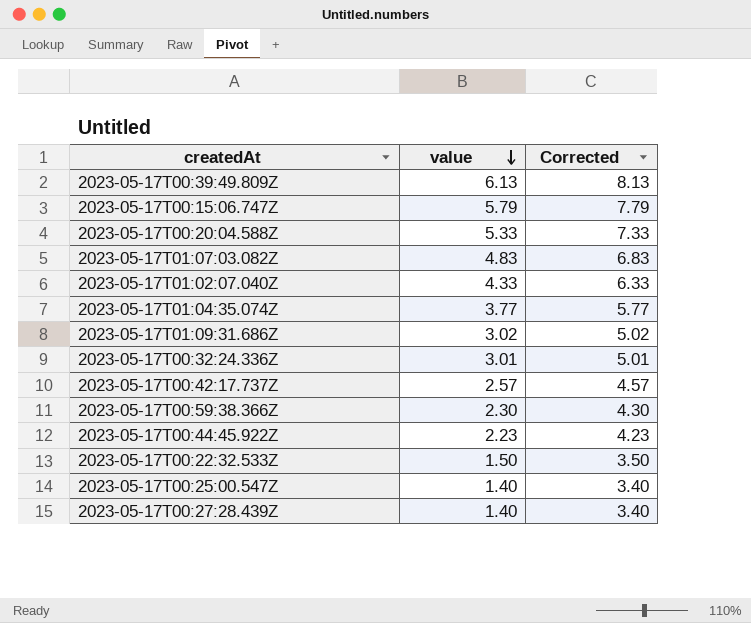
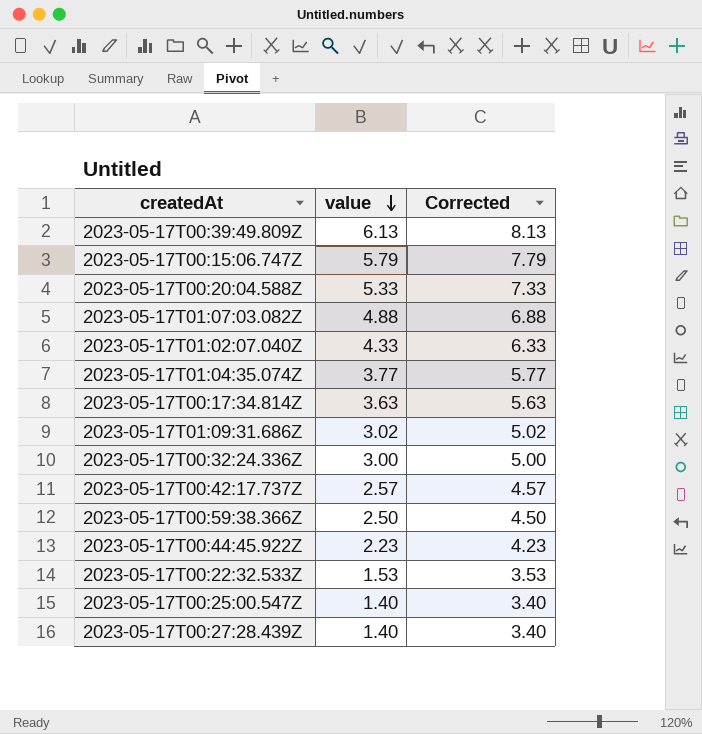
2023-05-17T01:07:03.082Z | value: 4.83 -> 4.88
2023-05-17T01:07:03.082Z | Corrected: 6.83 -> 6.88
row 2023-05-17T00:17:34.814Z: none -> 3.63 | 5.63
2023-05-17T00:32:24.336Z | value: 3.01 -> 3.00
2023-05-17T00:32:24.336Z | Corrected: 5.01 -> 5.00
2023-05-17T00:59:38.366Z | value: 2.30 -> 2.50
2023-05-17T00:59:38.366Z | Corrected: 4.30 -> 4.50
2023-05-17T00:22:32.533Z | value: 1.50 -> 1.53
2023-05-17T00:22:32.533Z | Corrected: 3.50 -> 3.53

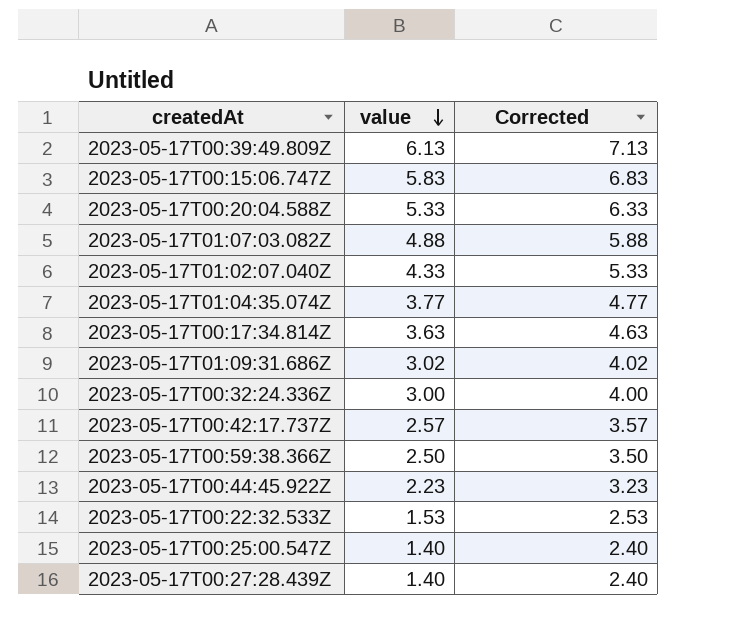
column Corrected | formula: [value] + 2 -> [value] + 1
2023-05-17T00:15:06.747Z | value: 5.79 -> 5.83

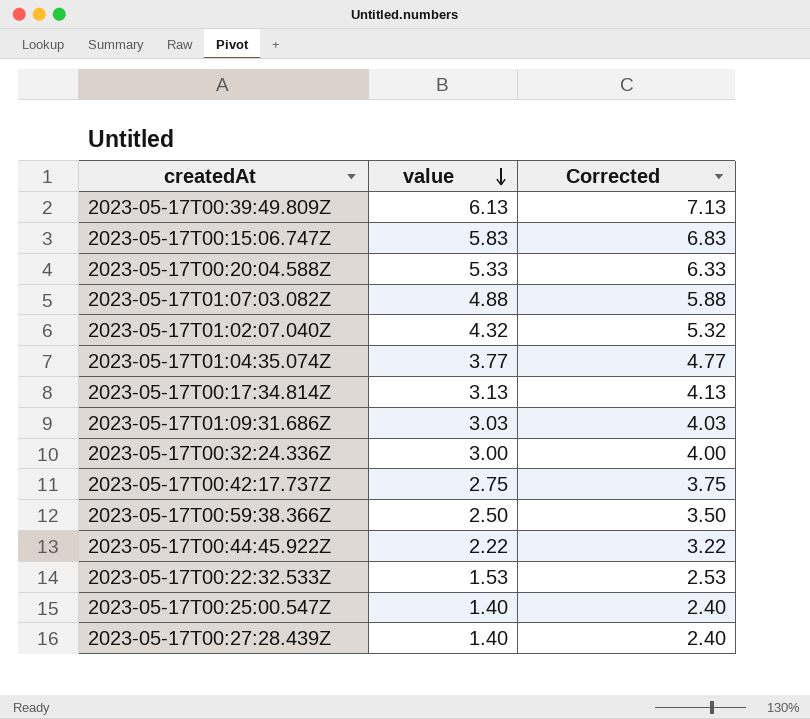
2023-05-17T01:02:07.040Z | value: 4.33 -> 4.32
2023-05-17T01:02:07.040Z | Corrected: 5.33 -> 5.32
2023-05-17T00:17:34.814Z | value: 3.63 -> 3.13
2023-05-17T00:17:34.814Z | Corrected: 4.63 -> 4.13
2023-05-17T01:09:31.686Z | value: 3.02 -> 3.03
2023-05-17T01:09:31.686Z | Corrected: 4.02 -> 4.03
2023-05-17T00:42:17.737Z | value: 2.57 -> 2.75
2023-05-17T00:42:17.737Z | Corrected: 3.57 -> 3.75
2023-05-17T00:44:45.922Z | value: 2.23 -> 2.22
2023-05-17T00:44:45.922Z | Corrected: 3.23 -> 3.22

